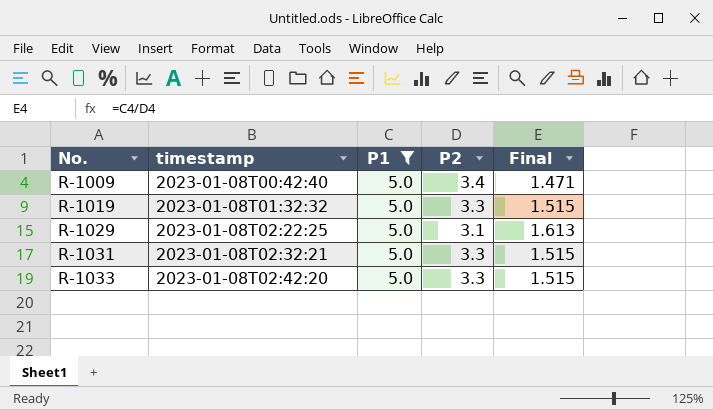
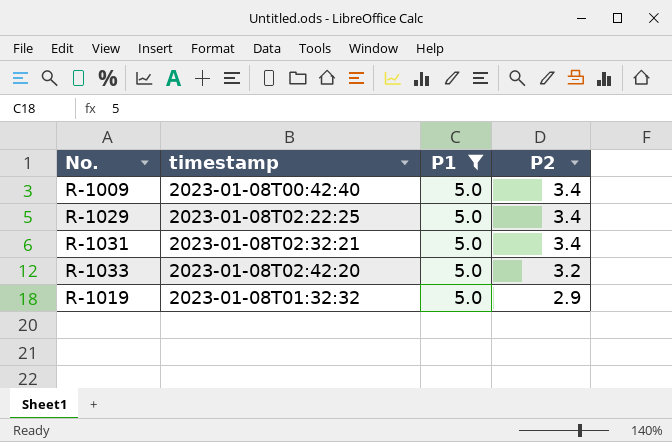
row order: No. ascending -> P2 descending
column Final | formula: [P1] / [P2] -> none
R-1029 | P2: 3.1 -> 3.4
R-1031 | P2: 3.3 -> 3.4
R-1033 | P2: 3.3 -> 3.2
R-1019 | P2: 3.3 -> 2.9

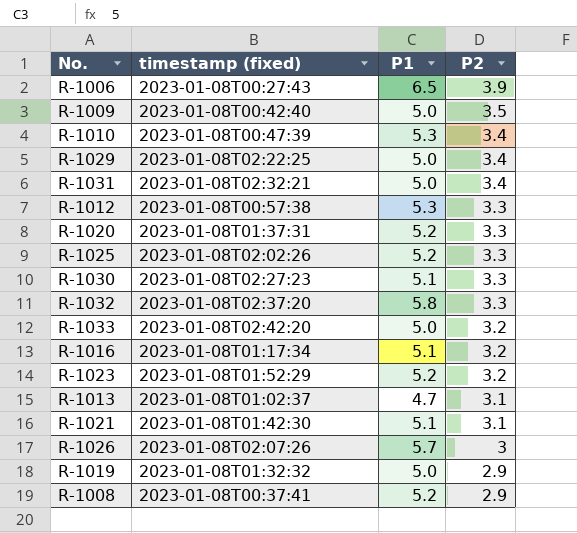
filter: P1 = 5.0 -> none
column name: timestamp -> timestamp (fixed)
R-1009 | P2: 3.4 -> 3.5

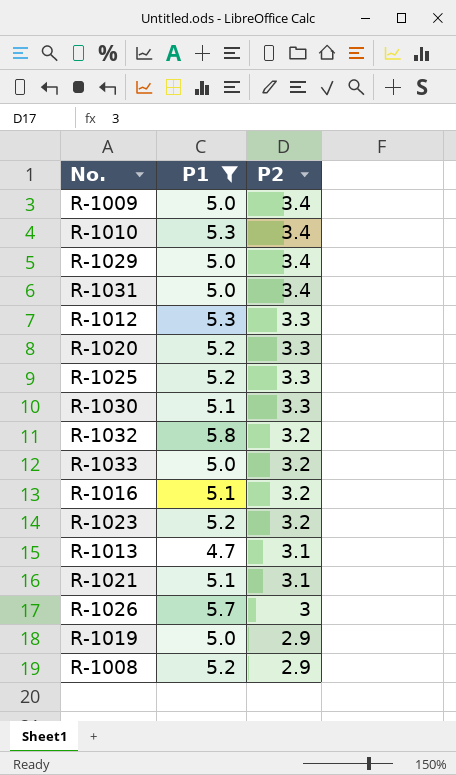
filter: none -> P1 != 6.5
column timestamp (fixed) | position: 2 -> none
R-1009 | P2: 3.5 -> 3.4
R-1032 | P2: 3.3 -> 3.2

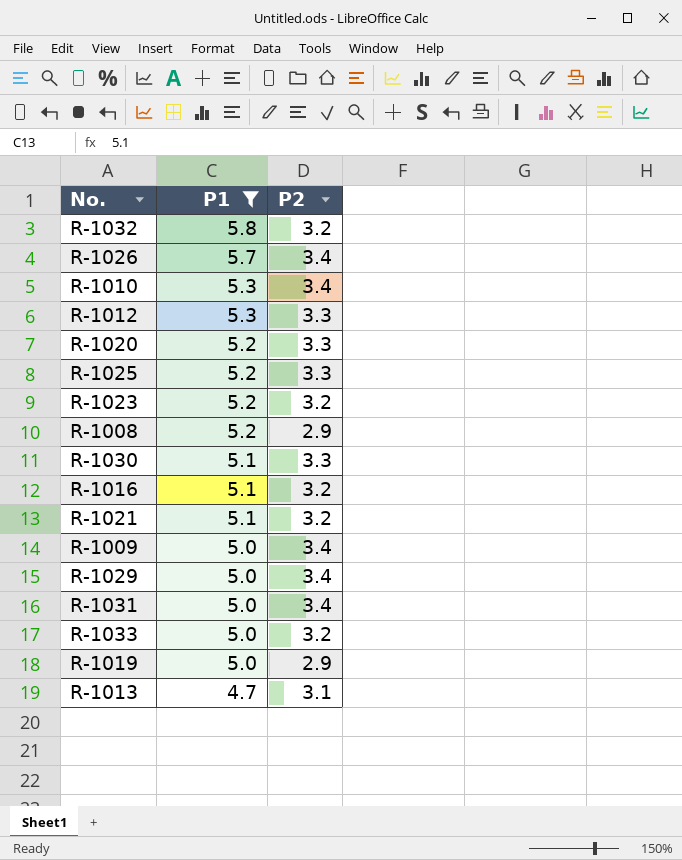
row order: P2 descending -> P1 descending
R-1026 | P2: 3 -> 3.4
R-1021 | P2: 3.1 -> 3.2

